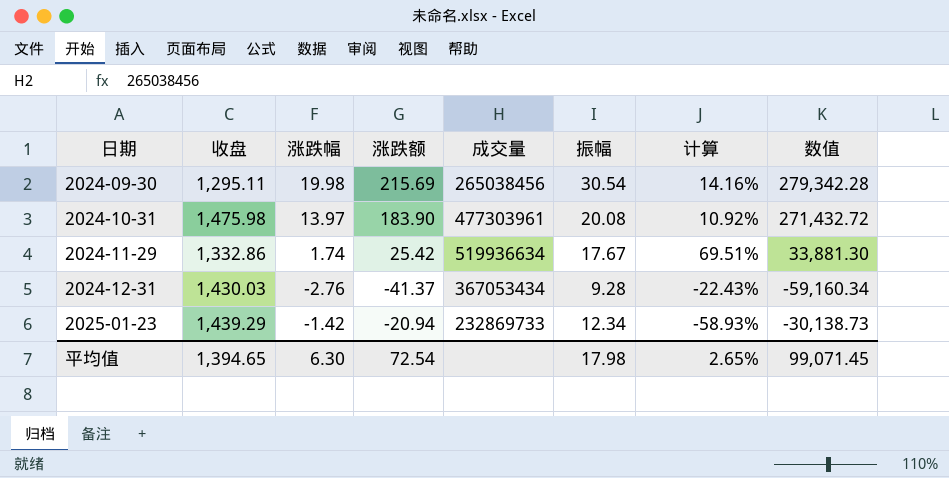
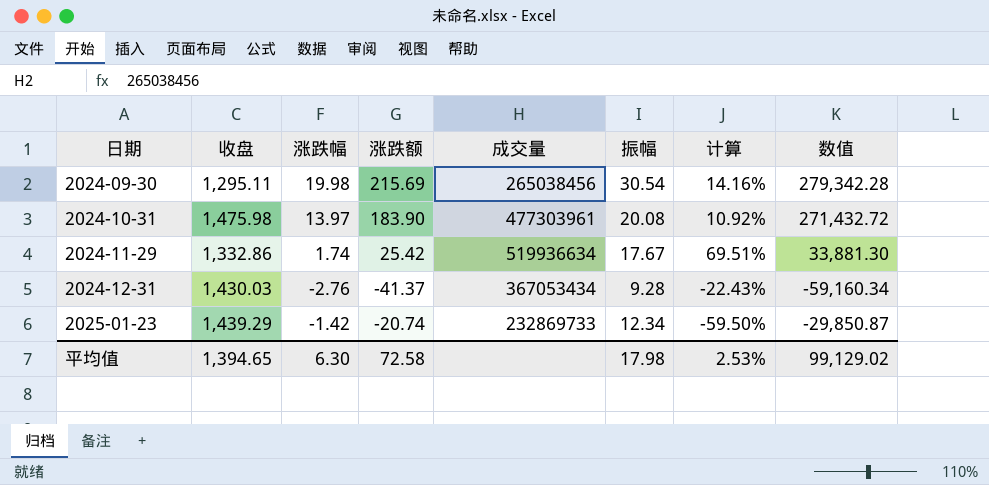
2025-01-23 | 涨跌额: -20.94 -> -20.74
2025-01-23 | 计算: -58.93% -> -59.50%
2025-01-23 | 数值: -30,138.73 -> -29,850.87
平均值 | 涨跌额: 72.54 -> 72.58
平均值 | 计算: 2.65% -> 2.53%
平均值 | 数值: 99,071.45 -> 99,129.02

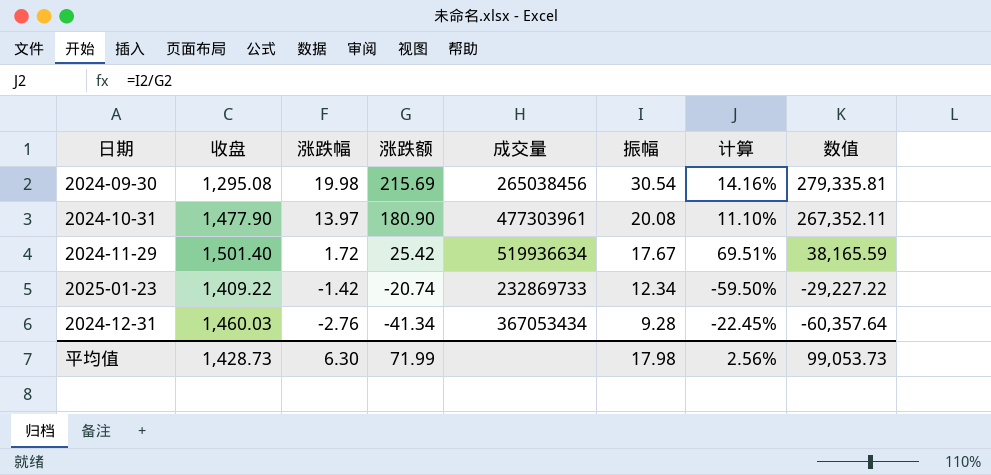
row order: 日期 ascending -> 涨跌幅 descending
2024-09-30 | 收盘: 1,295.11 -> 1,295.08
2024-09-30 | 数值: 279,342.28 -> 279,335.81
2024-10-31 | 收盘: 1,475.98 -> 1,477.90
2024-10-31 | 涨跌额: 183.90 -> 180.90
2024-10-31 | 计算: 10.92% -> 11.10%
2024-10-31 | 数值: 271,432.72 -> 267,352.11
2024-11-29 | 收盘: 1,332.86 -> 1,501.40
2024-11-29 | 涨跌幅: 1.74 -> 1.72
2024-11-29 | 数值: 33,881.30 -> 38,165.59
2025-01-23 | 收盘: 1,439.29 -> 1,409.22
2025-01-23 | 数值: -29,850.87 -> -29,227.22
2024-12-31 | 收盘: 1,430.03 -> 1,460.03
2024-12-31 | 涨跌额: -41.37 -> -41.34
2024-12-31 | 计算: -22.43% -> -22.45%
2024-12-31 | 数值: -59,160.34 -> -60,357.64
平均值 | 收盘: 1,394.65 -> 1,428.73
平均值 | 涨跌额: 72.58 -> 71.99
平均值 | 计算: 2.53% -> 2.56%
平均值 | 数值: 99,129.02 -> 99,053.73

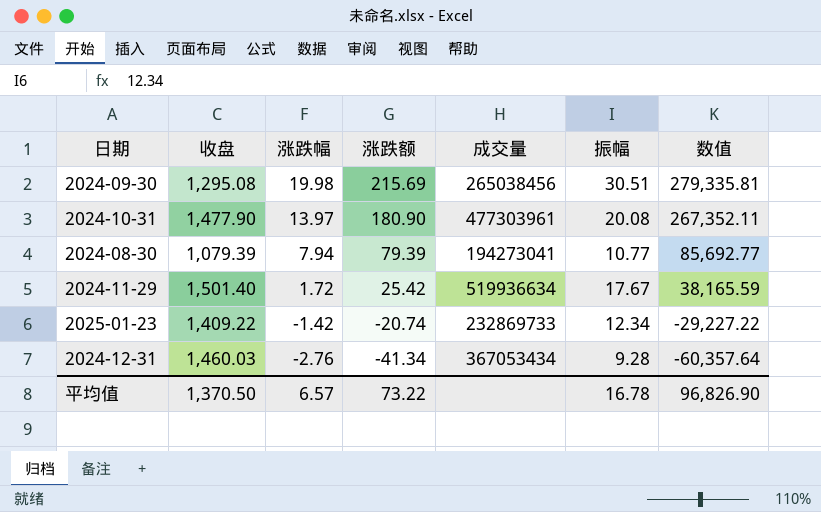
column 计算 | formula: [振幅] / [涨跌额] -> none
2024-09-30 | 振幅: 30.54 -> 30.51
row 2024-08-30: none -> 1,079.39 | 7.94 | 79.39 | 194273041 | 10.77 | 85,692.77
平均值 | 收盘: 1,428.73 -> 1,370.50
平均值 | 涨跌幅: 6.30 -> 6.57
平均值 | 涨跌额: 71.99 -> 73.22
平均值 | 振幅: 17.98 -> 16.78
平均值 | 数值: 99,053.73 -> 96,826.90

